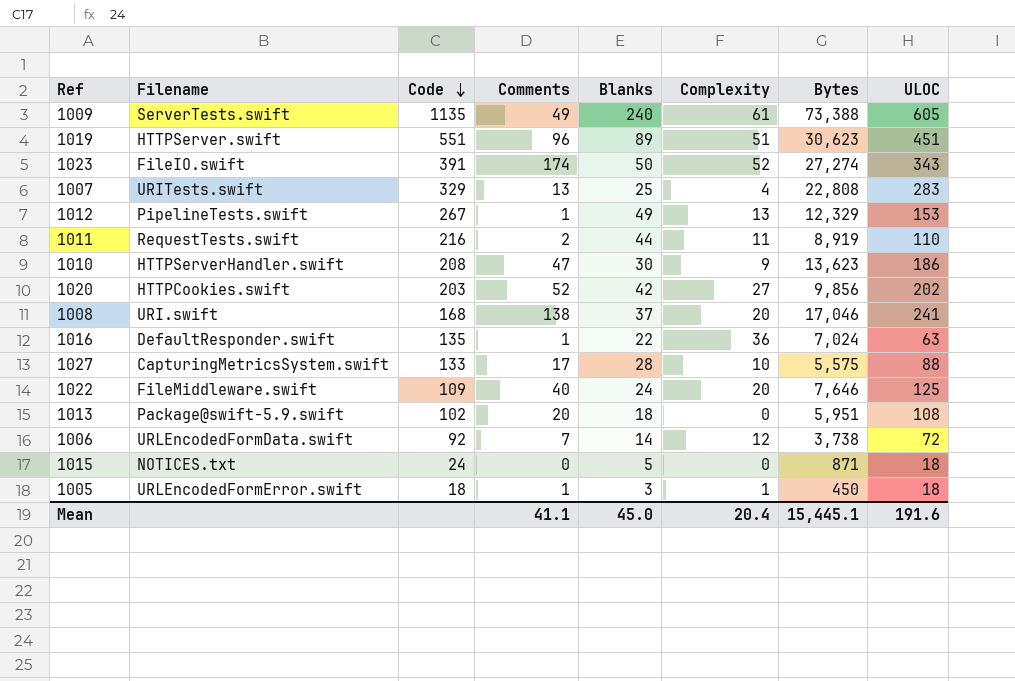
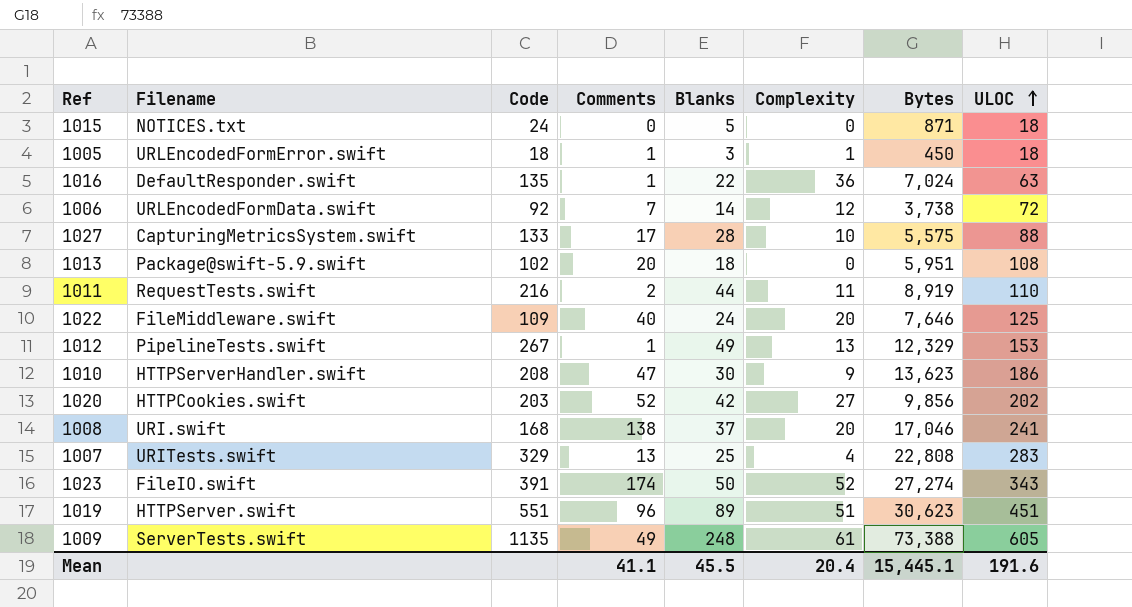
row order: Code descending -> ULOC ascending
1009 | Blanks: 240 -> 248
Mean | Blanks: 45.0 -> 45.5

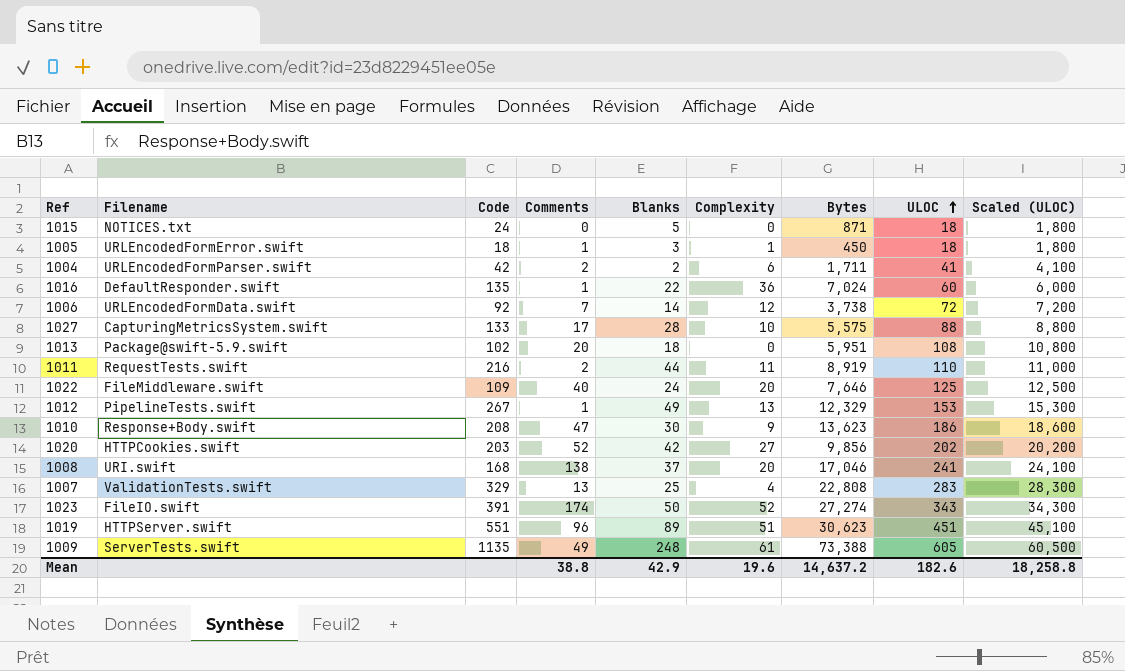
column Scaled (ULOC) | formula: none -> [ULOC] * 100
row 1004: none -> URLEncodedFormParser.swift | 42 | 2 | 2 | 6 | 1,711 | 41 | 4,100
1016 | ULOC: 63 -> 60
1010 | Filename: HTTPServerHandler.swift -> Response+Body.swift
1007 | Filename: URITests.swift -> ValidationTests.swift
Mean | Comments: 41.1 -> 38.8
Mean | Blanks: 45.5 -> 42.9
Mean | Complexity: 20.4 -> 19.6
Mean | Bytes: 15,445.1 -> 14,637.2
Mean | ULOC: 191.6 -> 182.6

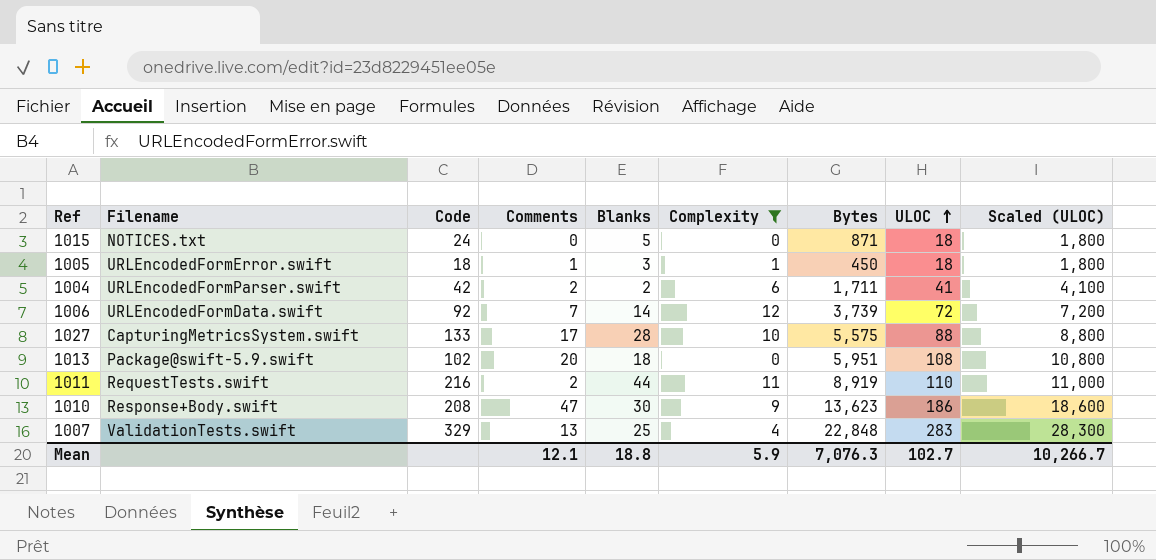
filter: none -> Complexity <= 12
1006 | Bytes: 3,738 -> 3,739
1007 | Bytes: 22,808 -> 22,848
Mean | Comments: 38.8 -> 12.1
Mean | Blanks: 42.9 -> 18.8
Mean | Complexity: 19.6 -> 5.9
Mean | Bytes: 14,637.2 -> 7,076.3
Mean | ULOC: 182.6 -> 102.7
Mean | Scaled (ULOC): 18,258.8 -> 10,266.7

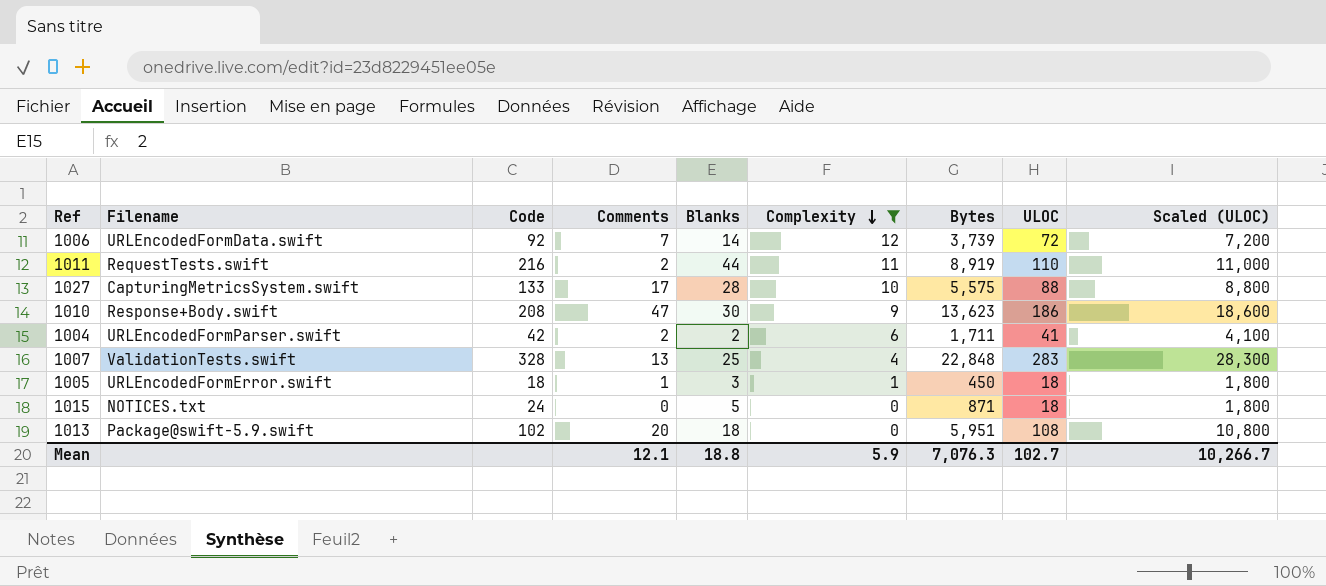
row order: ULOC ascending -> Complexity descending
1007 | Code: 329 -> 328

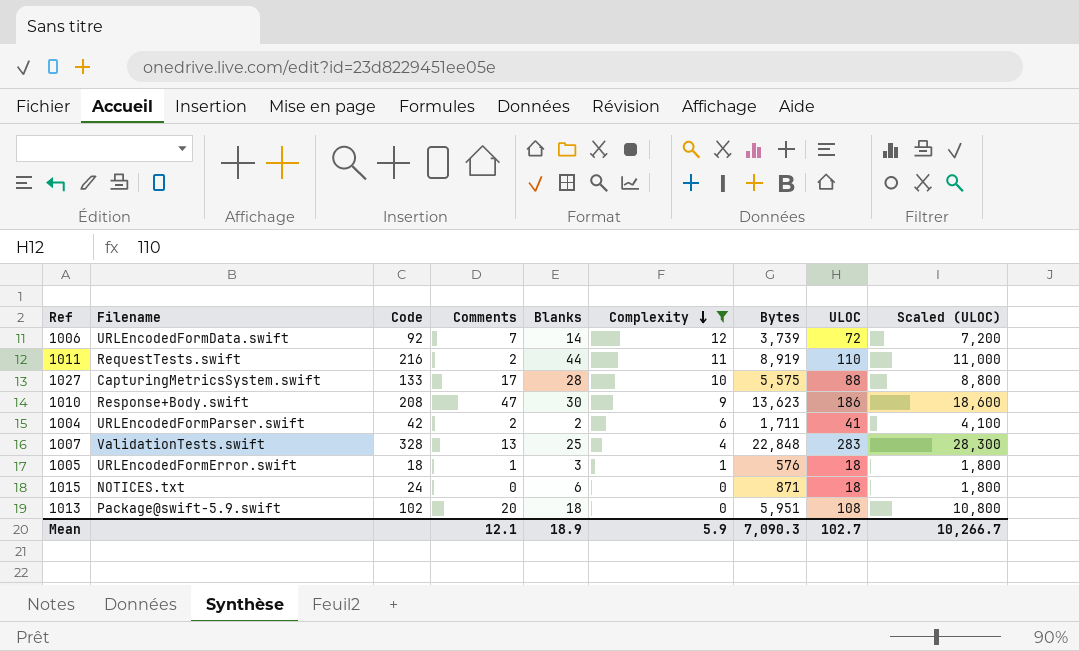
1005 | Bytes: 450 -> 576
1015 | Blanks: 5 -> 6
Mean | Blanks: 18.8 -> 18.9
Mean | Bytes: 7,076.3 -> 7,090.3

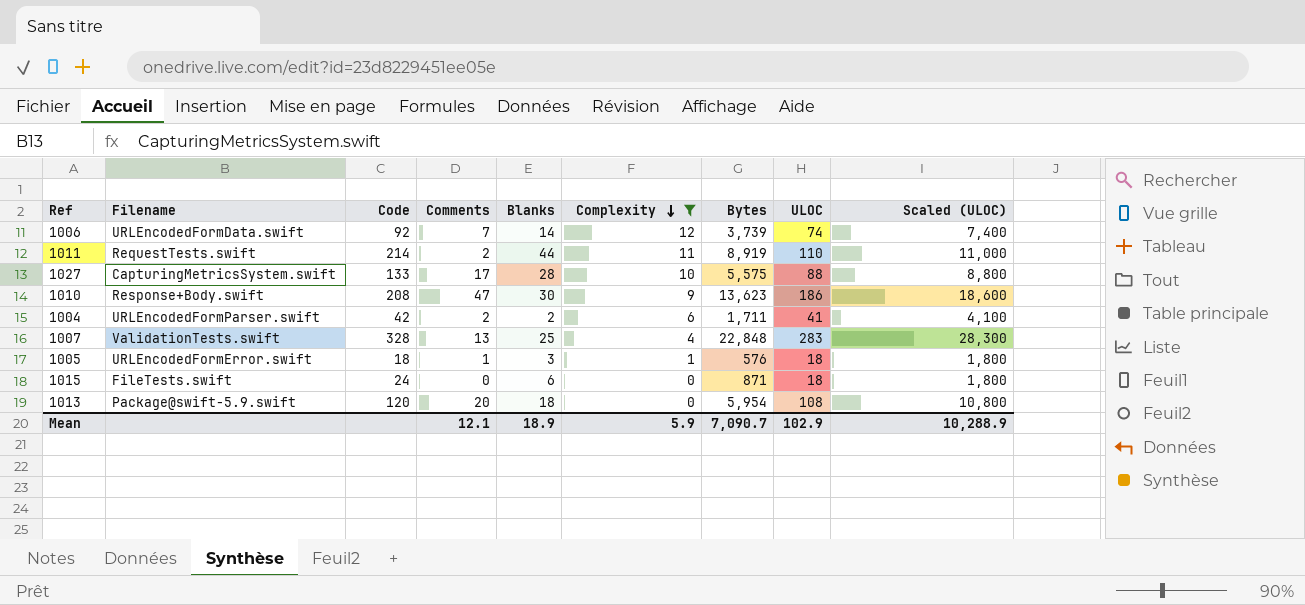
1006 | ULOC: 72 -> 74
1006 | Scaled (ULOC): 7,200 -> 7,400
1011 | Code: 216 -> 214
1015 | Filename: NOTICES.txt -> FileTests.swift
1013 | Code: 102 -> 120
1013 | Bytes: 5,951 -> 5,954
Mean | Bytes: 7,090.3 -> 7,090.7
Mean | ULOC: 102.7 -> 102.9
Mean | Scaled (ULOC): 10,266.7 -> 10,288.9

